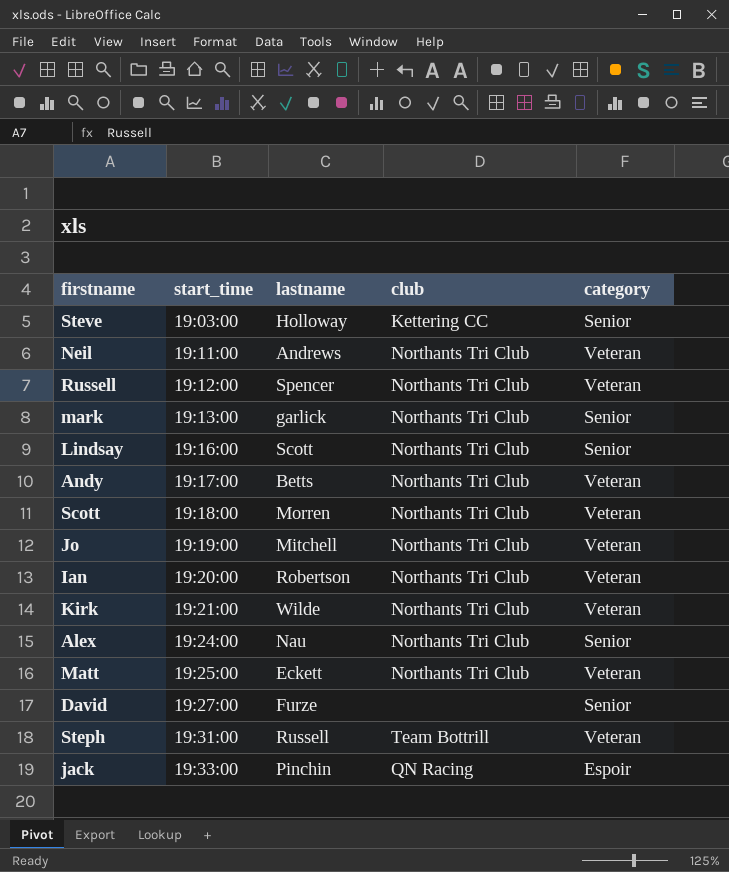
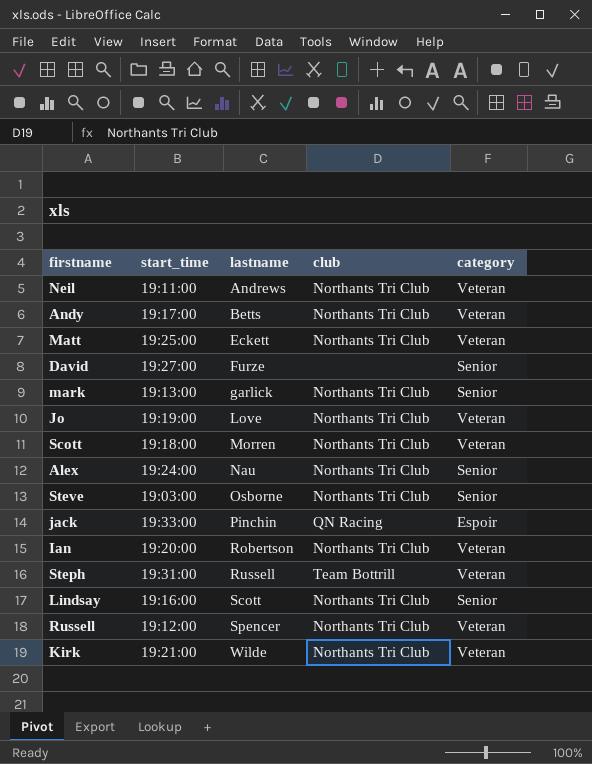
row order: start_time ascending -> lastname ascending
Jo | lastname: Mitchell -> Love
Steve | lastname: Holloway -> Osborne
Steve | club: Kettering CC -> Northants Tri Club

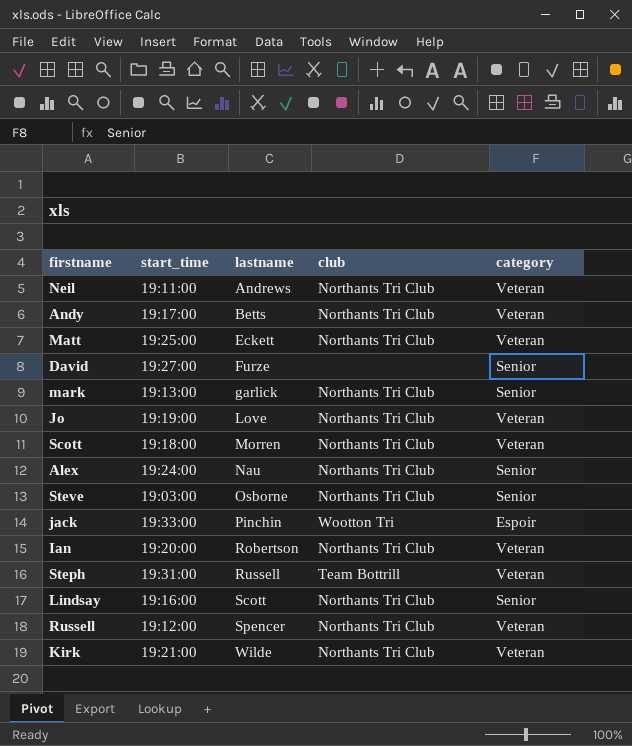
jack | club: QN Racing -> Wootton Tri

